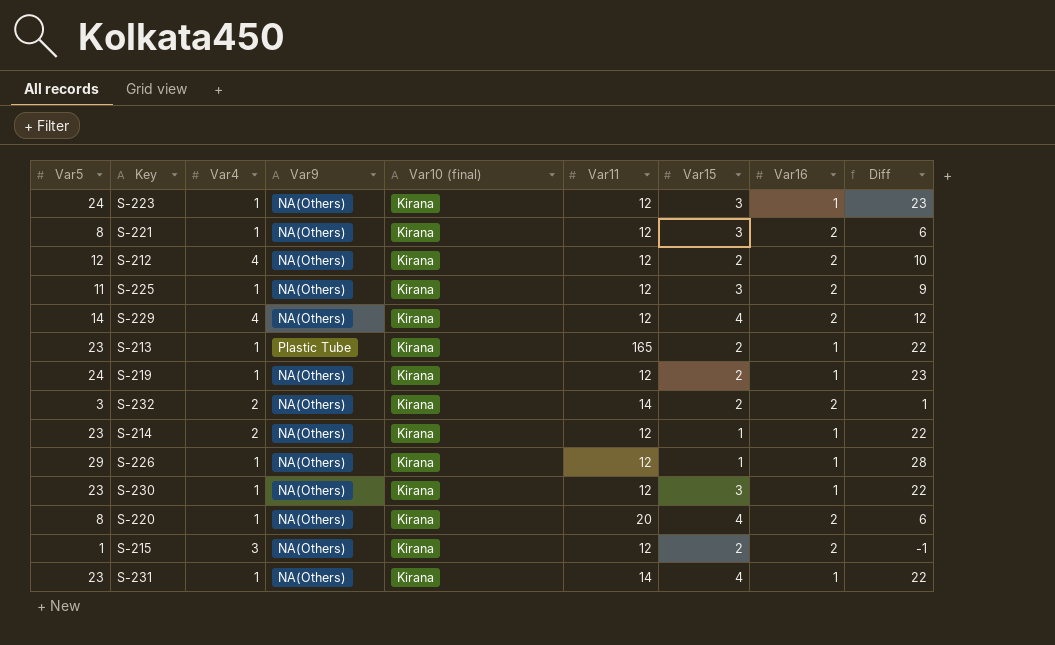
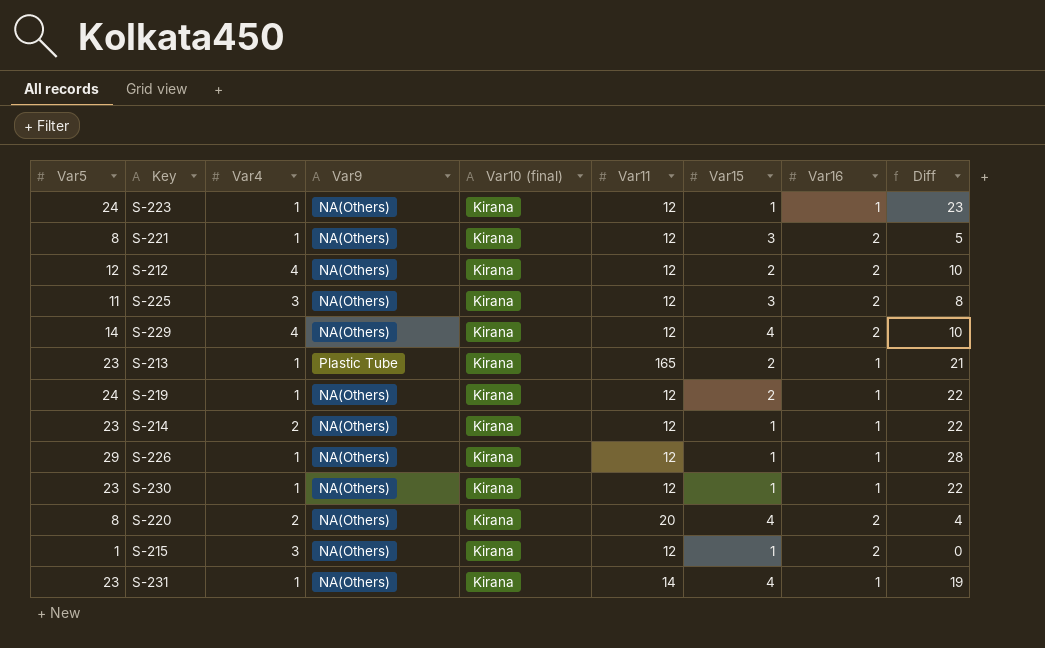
column Diff | formula: [Var5] - [Var16] -> [Var5] - [Var15]
row S-232: 3 | 2 | NA(Others) | Kirana | 14 | 2 | 2 | 1 -> none
S-223 | Var15: 3 -> 1
S-225 | Var4: 1 -> 3
S-230 | Var15: 3 -> 1
S-220 | Var4: 1 -> 2
S-215 | Var15: 2 -> 1

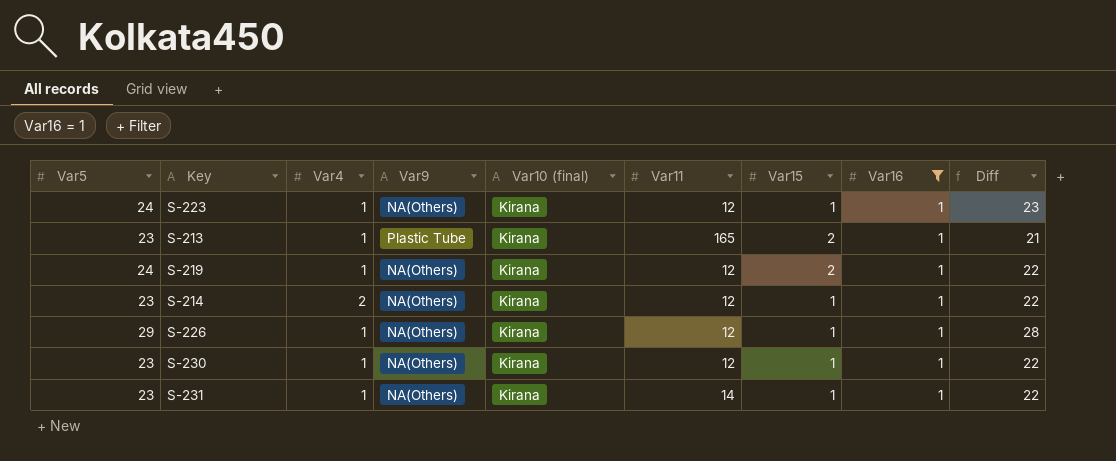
filter: none -> Var16 = 1
S-231 | Var15: 4 -> 1
S-231 | Diff: 19 -> 22

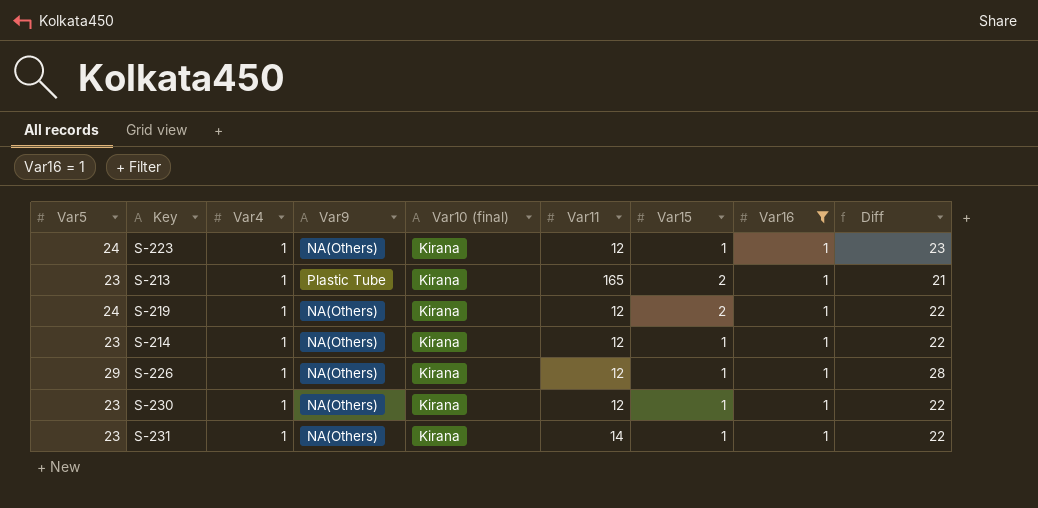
S-214 | Var4: 2 -> 1

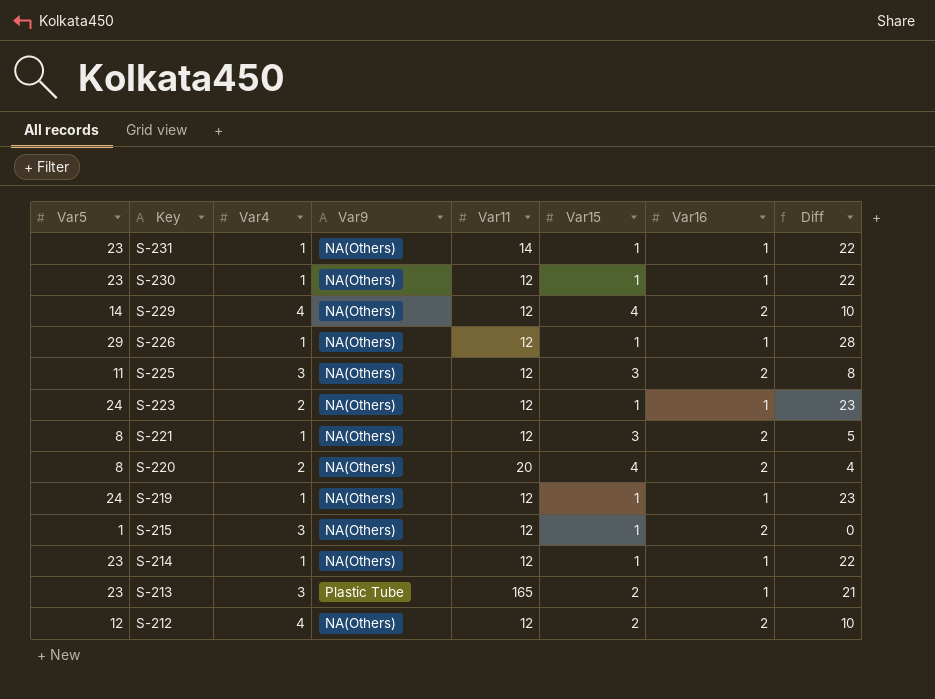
filter: Var16 = 1 -> none
row order: none -> Key descending
column Var10 (final) | position: 5 -> none
S-223 | Var4: 1 -> 2
S-219 | Var15: 2 -> 1
S-219 | Diff: 22 -> 23
S-213 | Var4: 1 -> 3

